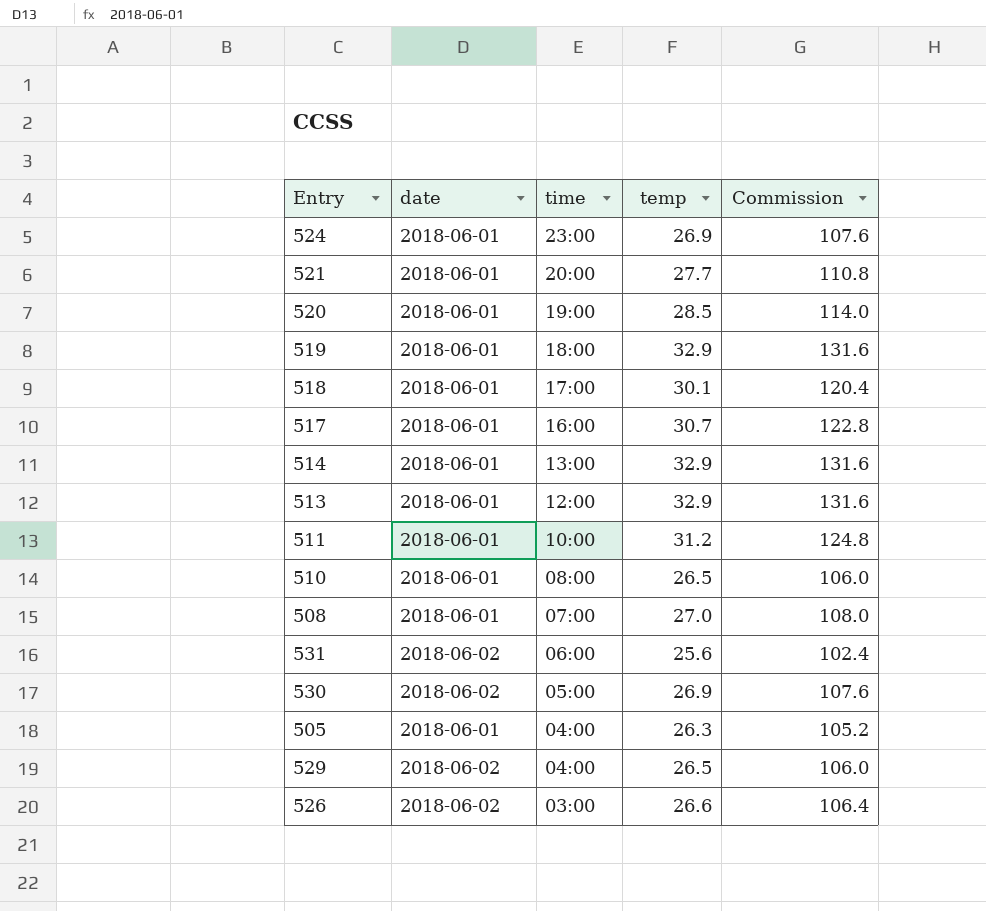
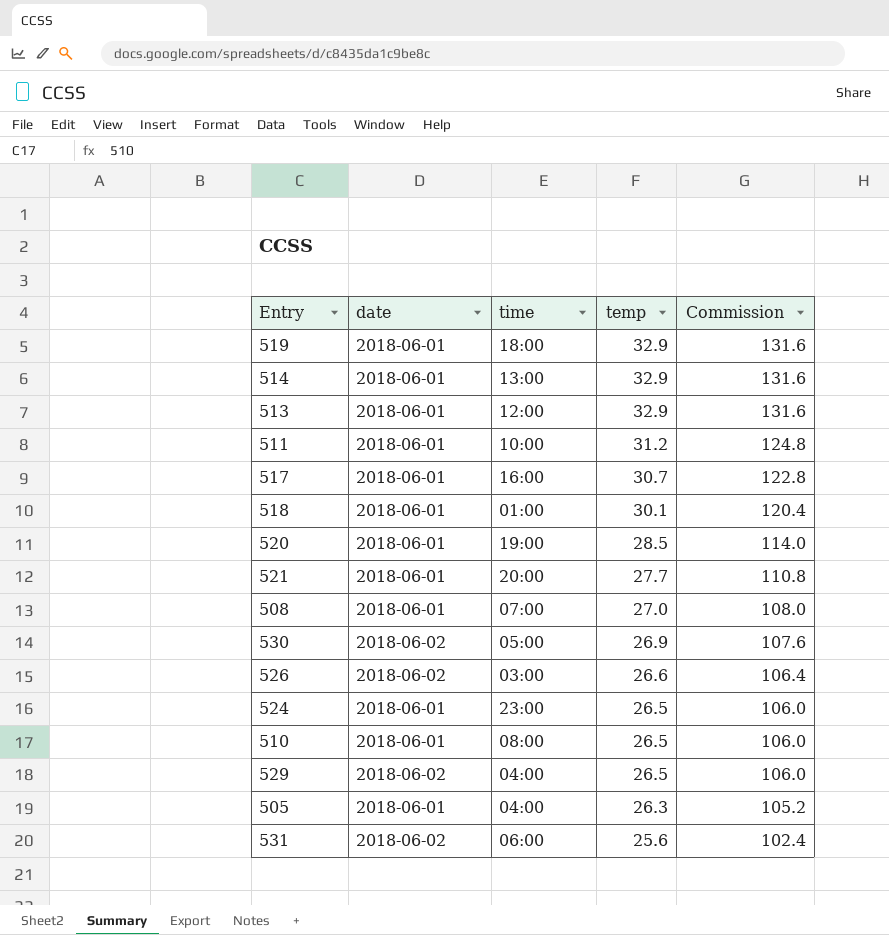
row order: time descending -> temp descending
518 | time: 17:00 -> 01:00
524 | temp: 26.9 -> 26.5
524 | Commission: 107.6 -> 106.0

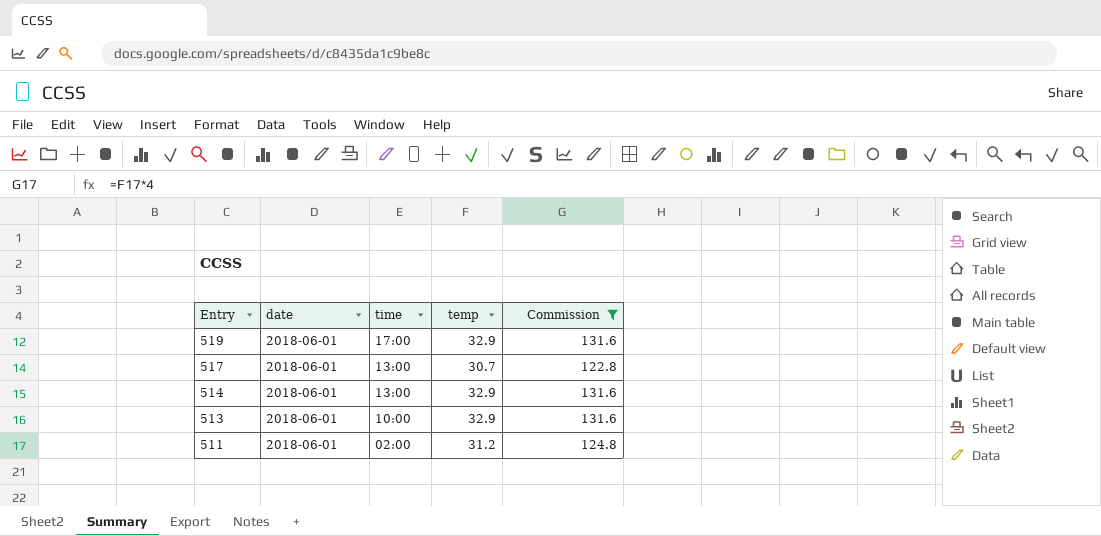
filter: none -> Commission >= 122.8
row order: temp descending -> Entry descending
519 | time: 18:00 -> 17:00
517 | time: 16:00 -> 13:00
513 | time: 12:00 -> 10:00
511 | time: 10:00 -> 02:00

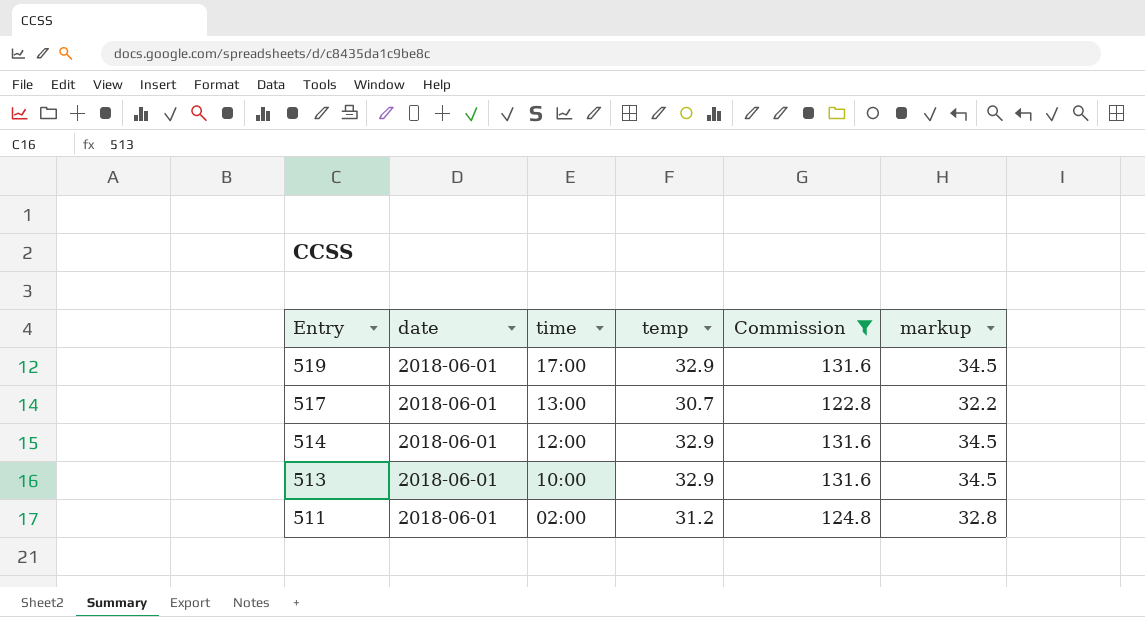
column markup | formula: none -> [temp] * 1.05
514 | time: 13:00 -> 12:00

